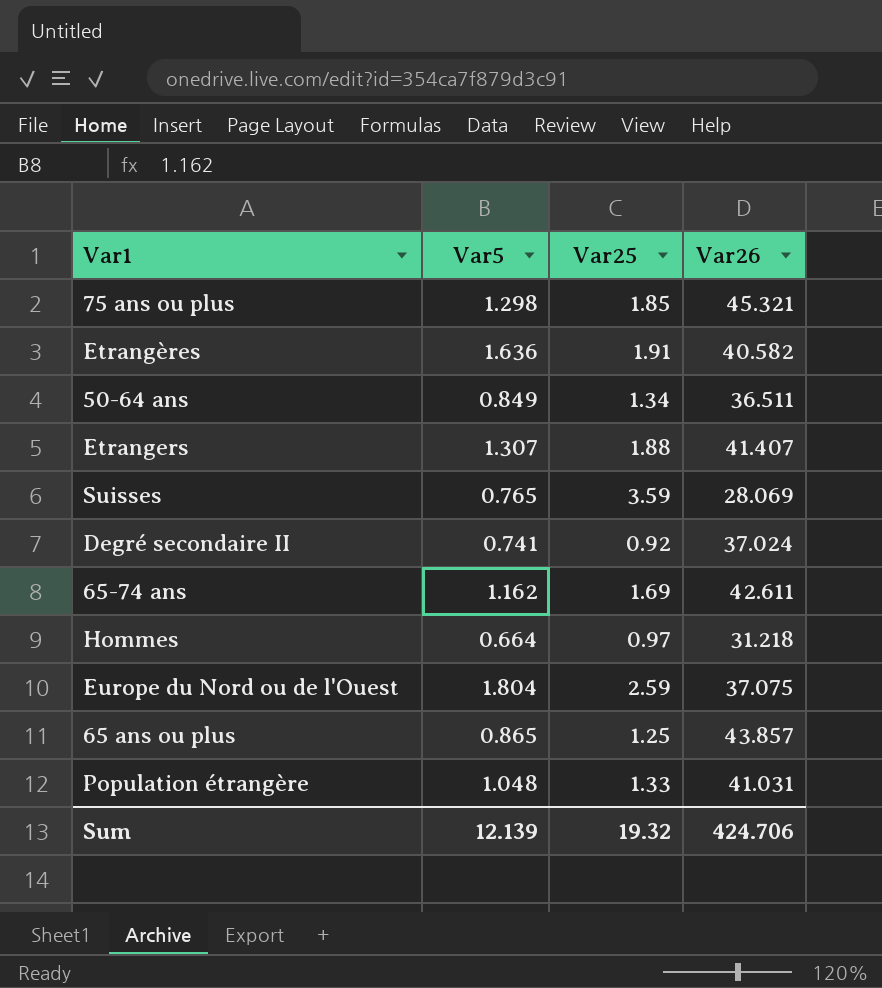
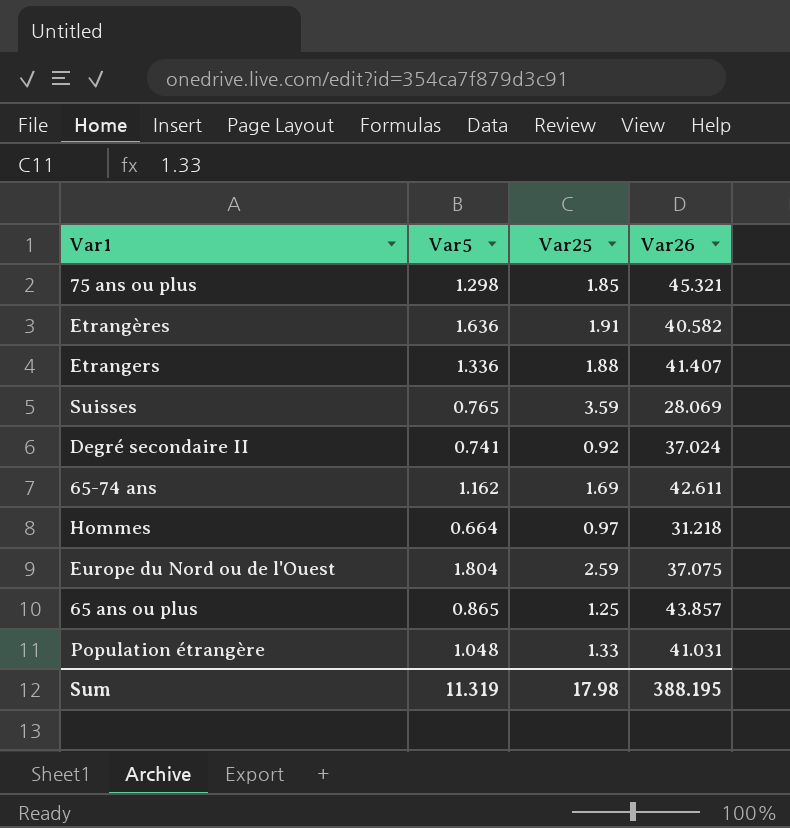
row 50-64 ans: 0.849 | 1.34 | 36.511 -> none
Etrangers | Var5: 1.307 -> 1.336
Sum | Var5: 12.139 -> 11.319
Sum | Var25: 19.32 -> 17.98
Sum | Var26: 424.706 -> 388.195

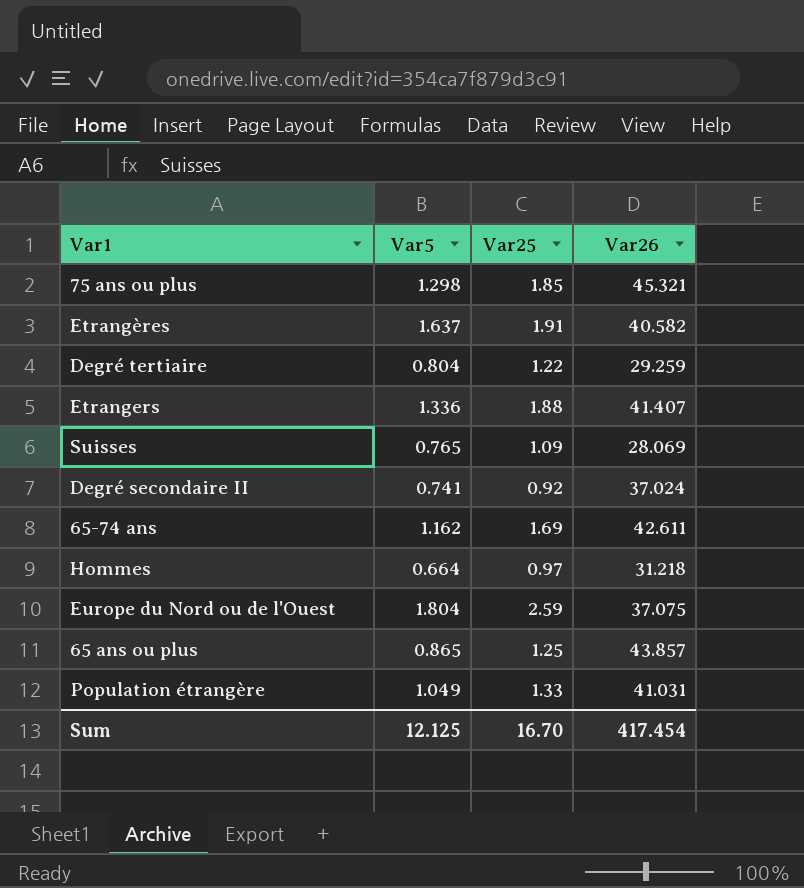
Etrangères | Var5: 1.636 -> 1.637
row Degré tertiaire: none -> 0.804 | 1.22 | 29.259
Suisses | Var25: 3.59 -> 1.09
Population étrangère | Var5: 1.048 -> 1.049
Sum | Var5: 11.319 -> 12.125
Sum | Var25: 17.98 -> 16.70
Sum | Var26: 388.195 -> 417.454

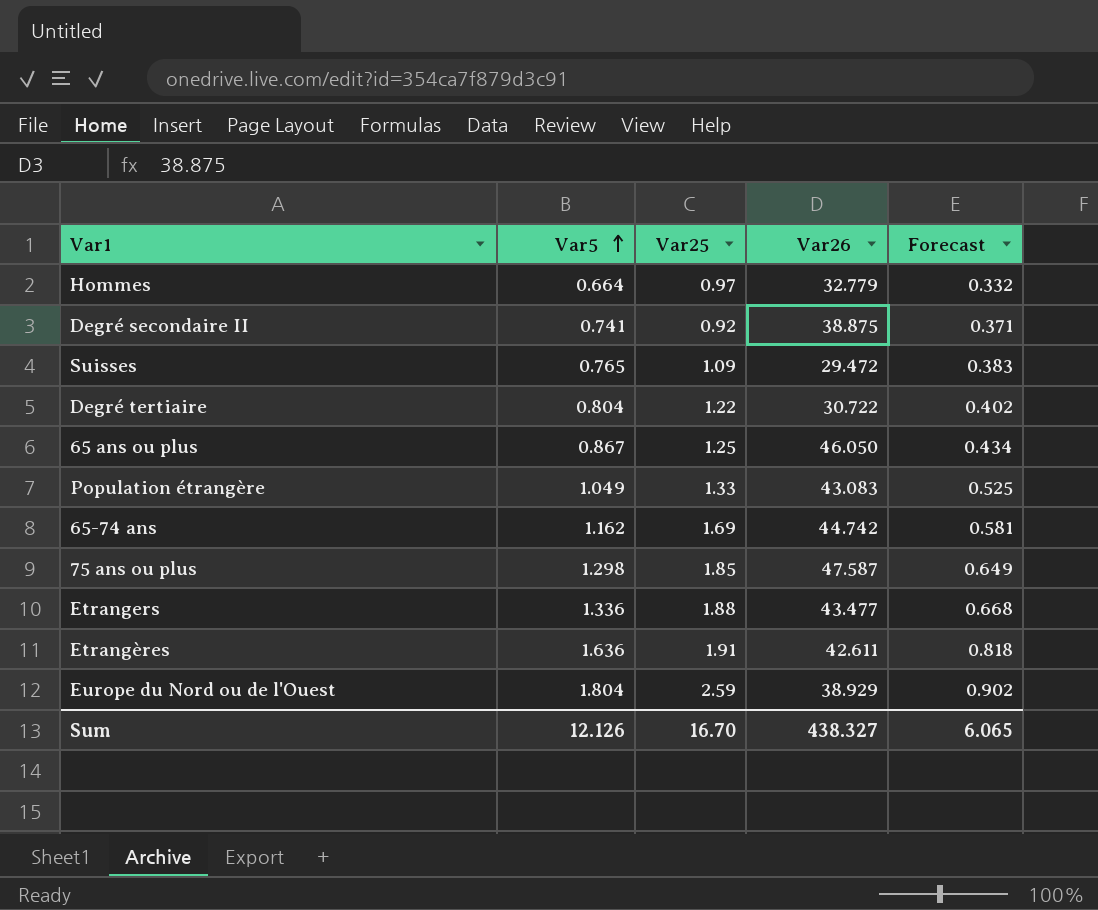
row order: none -> Var5 ascending
column Forecast | formula: none -> [Var5] * 0.5
Hommes | Var26: 31.218 -> 32.779
Degré secondaire II | Var26: 37.024 -> 38.875
Suisses | Var26: 28.069 -> 29.472
Degré tertiaire | Var26: 29.259 -> 30.722
65 ans ou plus | Var5: 0.865 -> 0.867
65 ans ou plus | Var26: 43.857 -> 46.050
Population étrangère | Var26: 41.031 -> 43.083
65-74 ans | Var26: 42.611 -> 44.742
75 ans ou plus | Var26: 45.321 -> 47.587
Etrangers | Var26: 41.407 -> 43.477
Etrangères | Var5: 1.637 -> 1.636
Etrangères | Var26: 40.582 -> 42.611
Europe du Nord ou de l'Ouest | Var26: 37.075 -> 38.929
Sum | Var5: 12.125 -> 12.126
Sum | Var26: 417.454 -> 438.327

